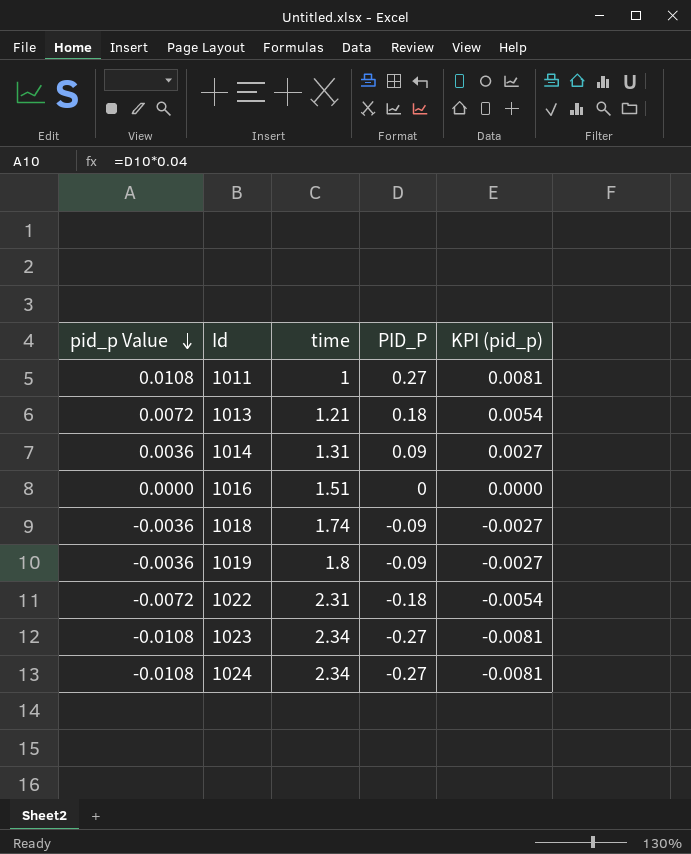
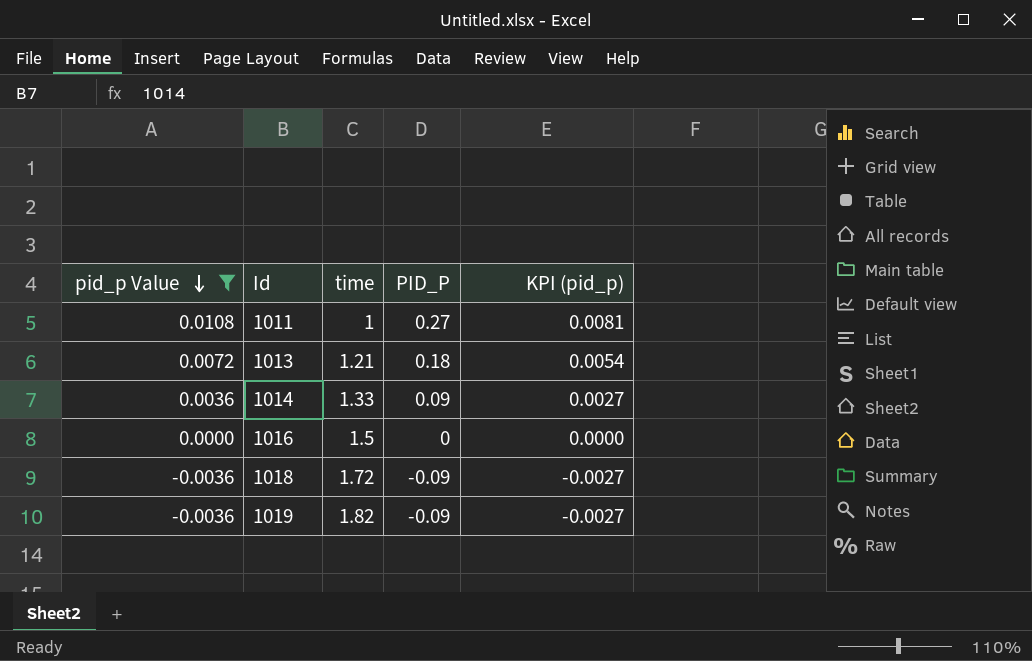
filter: none -> pid_p Value >= -0.0036
1014 | time: 1.31 -> 1.33
1016 | time: 1.51 -> 1.5
1018 | time: 1.74 -> 1.72
1019 | time: 1.8 -> 1.82

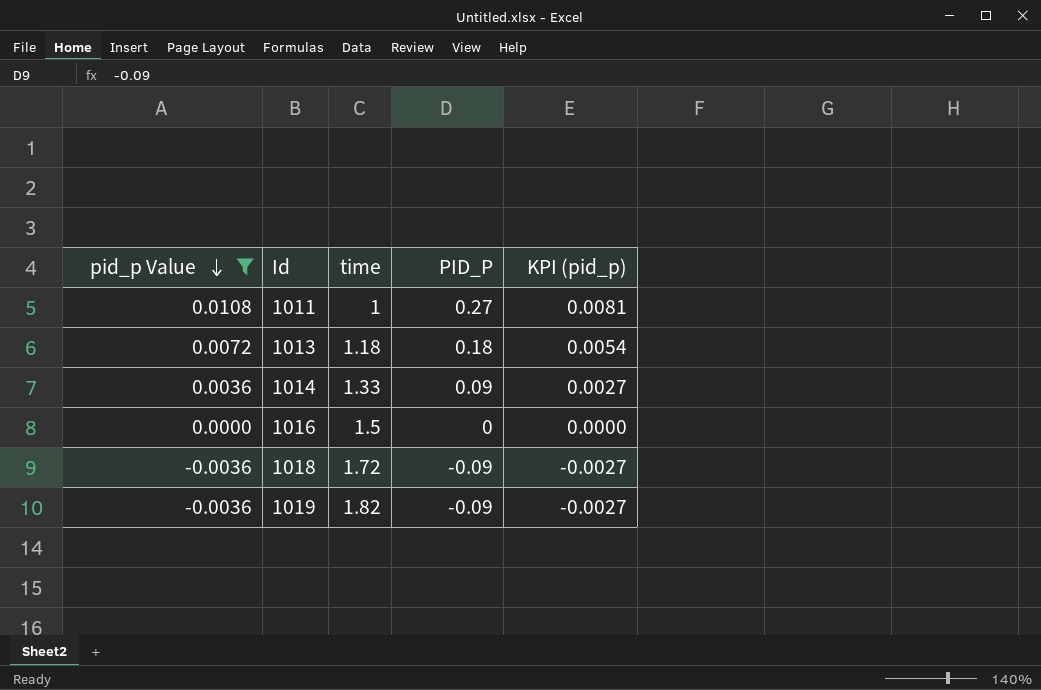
1013 | time: 1.21 -> 1.18

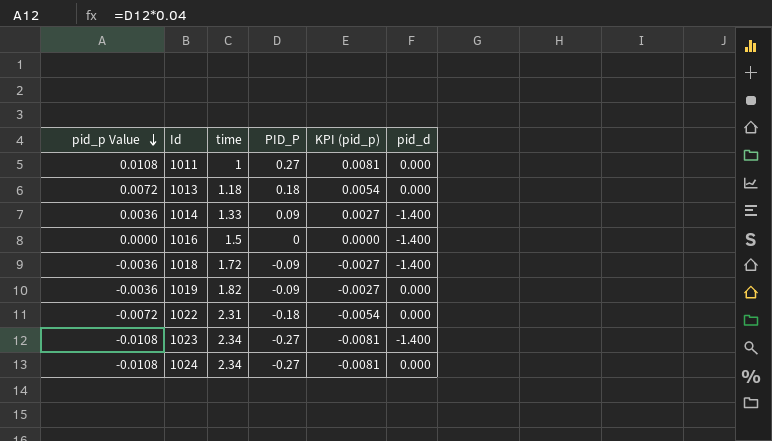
filter: pid_p Value >= -0.0036 -> none
column pid_d | position: none -> 6

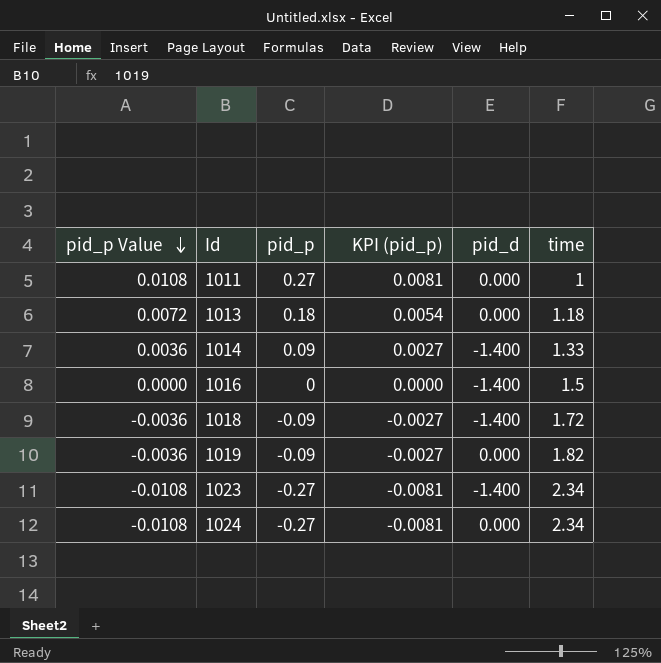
column name: PID_P -> pid_p
column time | position: 3 -> 6
row 1022: -0.0072 | 2.31 | -0.18 | -0.0054 | 0.000 -> none

